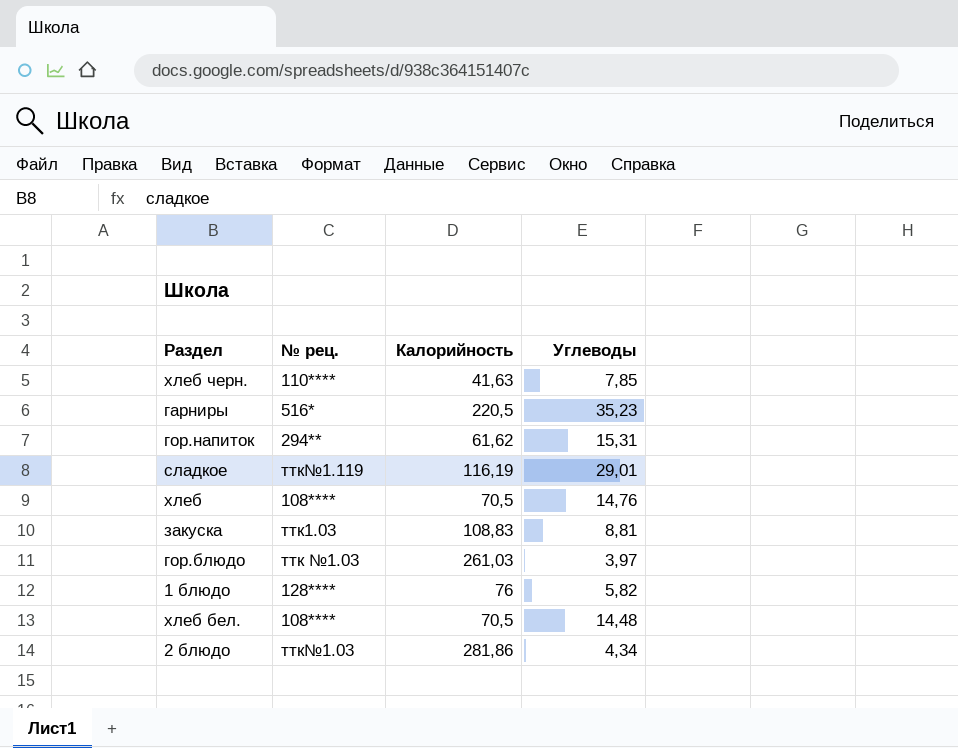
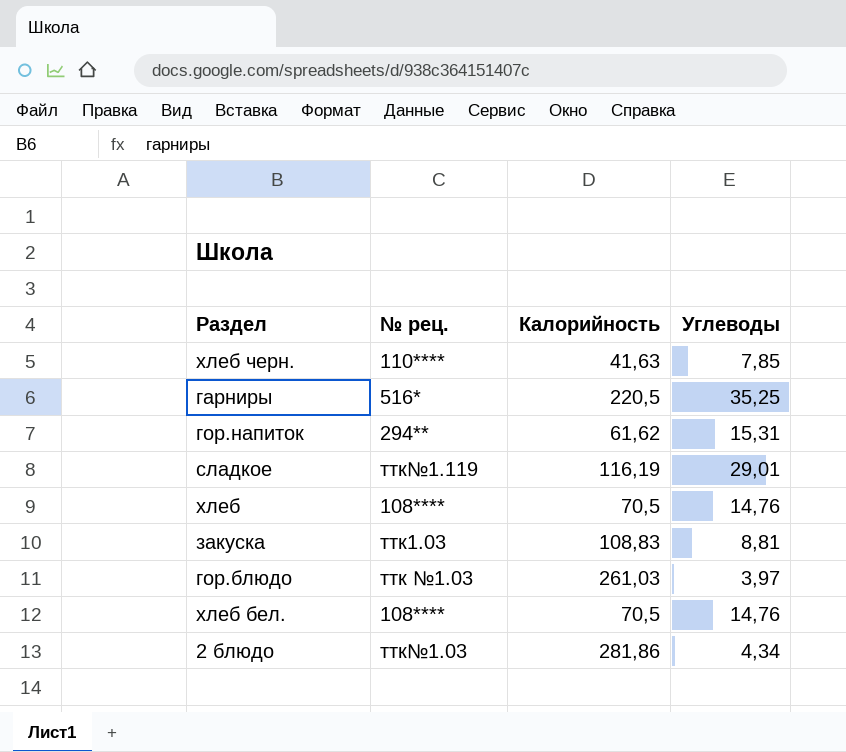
row 1 блюдо: 128**** | 76 | 5,82 -> none
гарниры | Углеводы: 35,23 -> 35,25
хлеб бел. | Углеводы: 14,48 -> 14,76

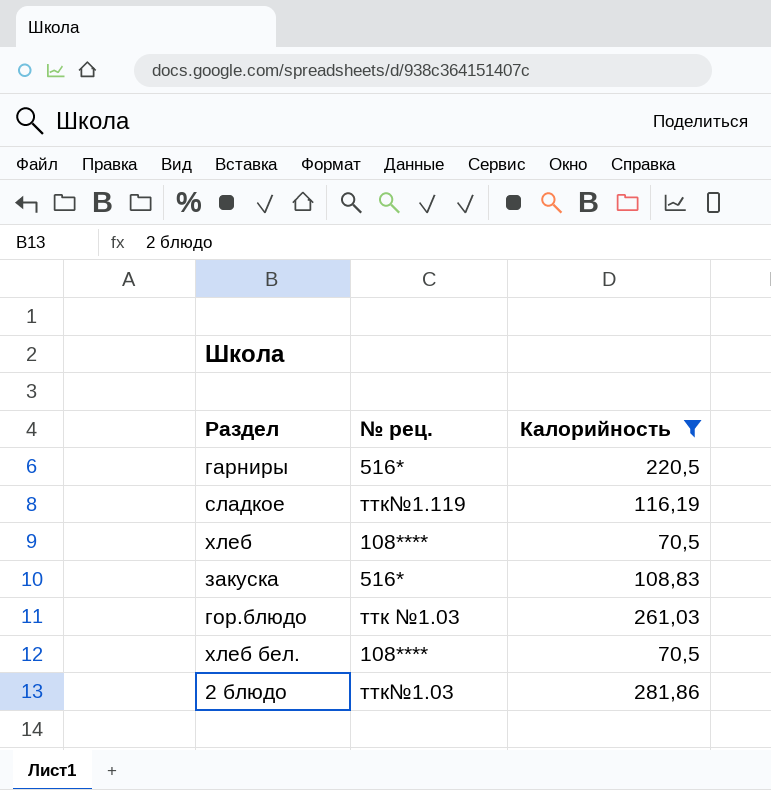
filter: none -> Калорийность >= 70,5
column Углеводы | position: 4 -> none
закуска | № рец.: ттк1.03 -> 516*

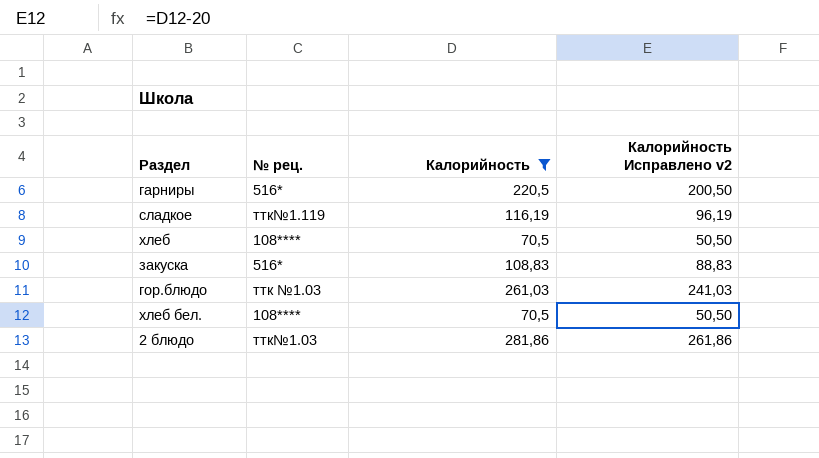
column Калорийность Исправлено v2 | formula: none -> [Калорийность] - 20

